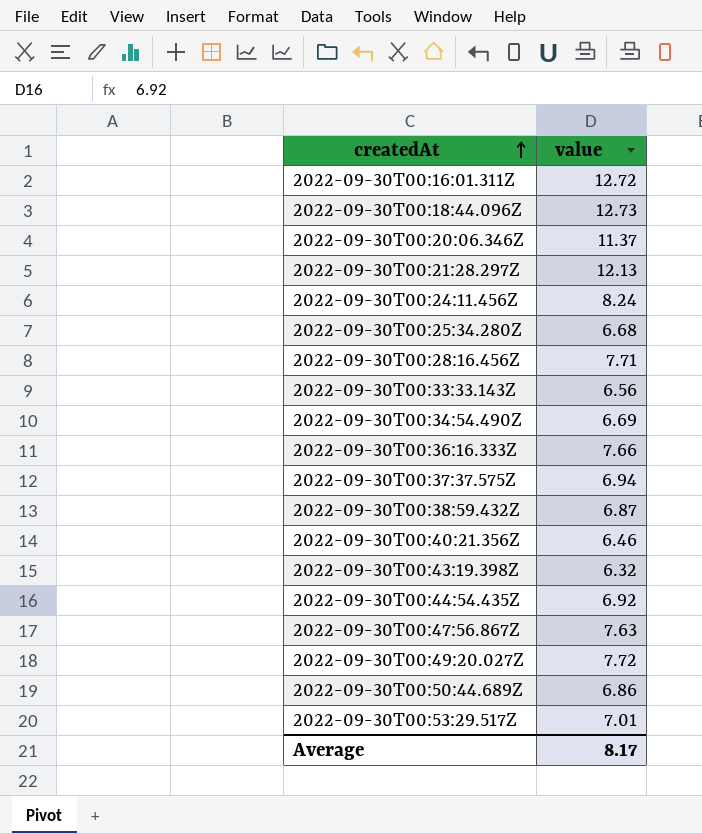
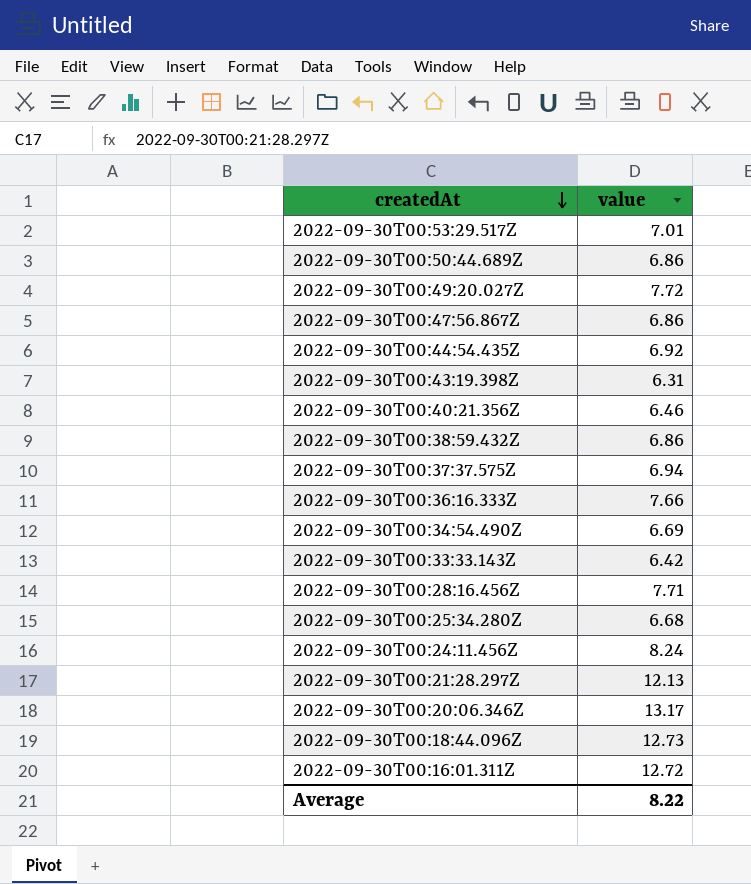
row order: createdAt ascending -> createdAt descending
2022-09-30T00:47:56.867Z | value: 7.63 -> 6.86
2022-09-30T00:43:19.398Z | value: 6.32 -> 6.31
2022-09-30T00:38:59.432Z | value: 6.87 -> 6.86
2022-09-30T00:33:33.143Z | value: 6.56 -> 6.42
2022-09-30T00:20:06.346Z | value: 11.37 -> 13.17
Average | value: 8.17 -> 8.22

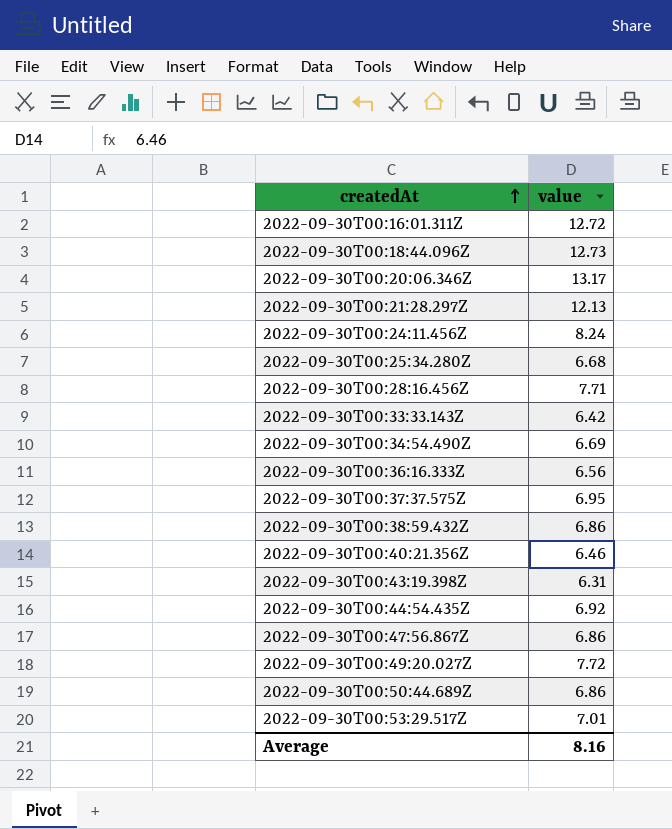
row order: createdAt descending -> createdAt ascending
2022-09-30T00:36:16.333Z | value: 7.66 -> 6.56
2022-09-30T00:37:37.575Z | value: 6.94 -> 6.95
Average | value: 8.22 -> 8.16

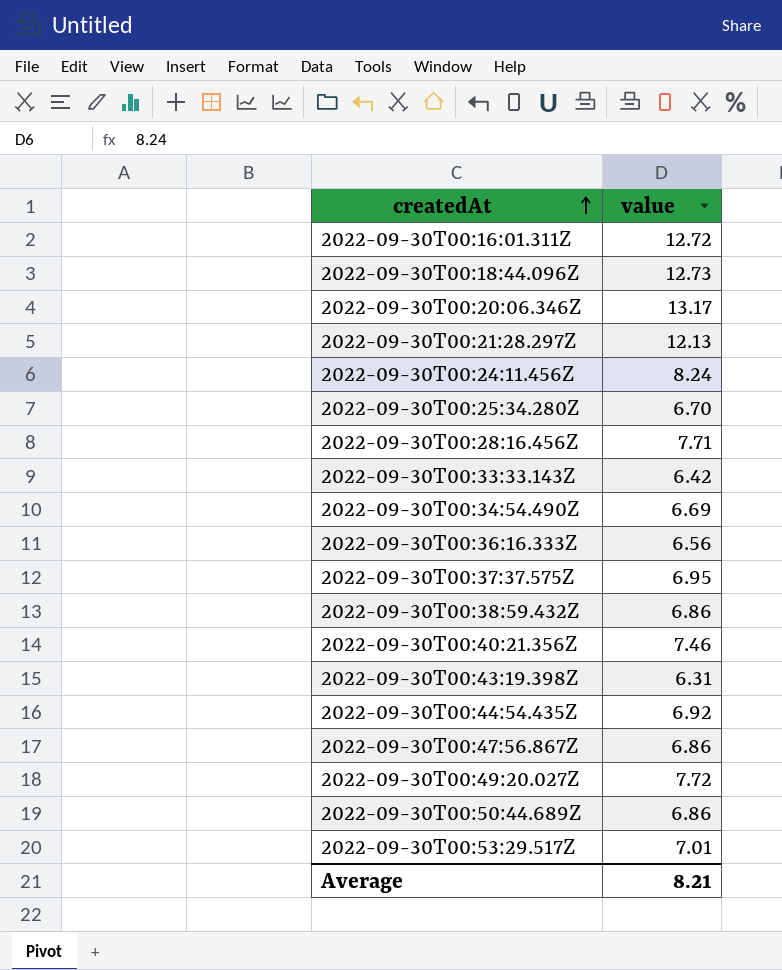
2022-09-30T00:25:34.280Z | value: 6.68 -> 6.70
2022-09-30T00:40:21.356Z | value: 6.46 -> 7.46
Average | value: 8.16 -> 8.21

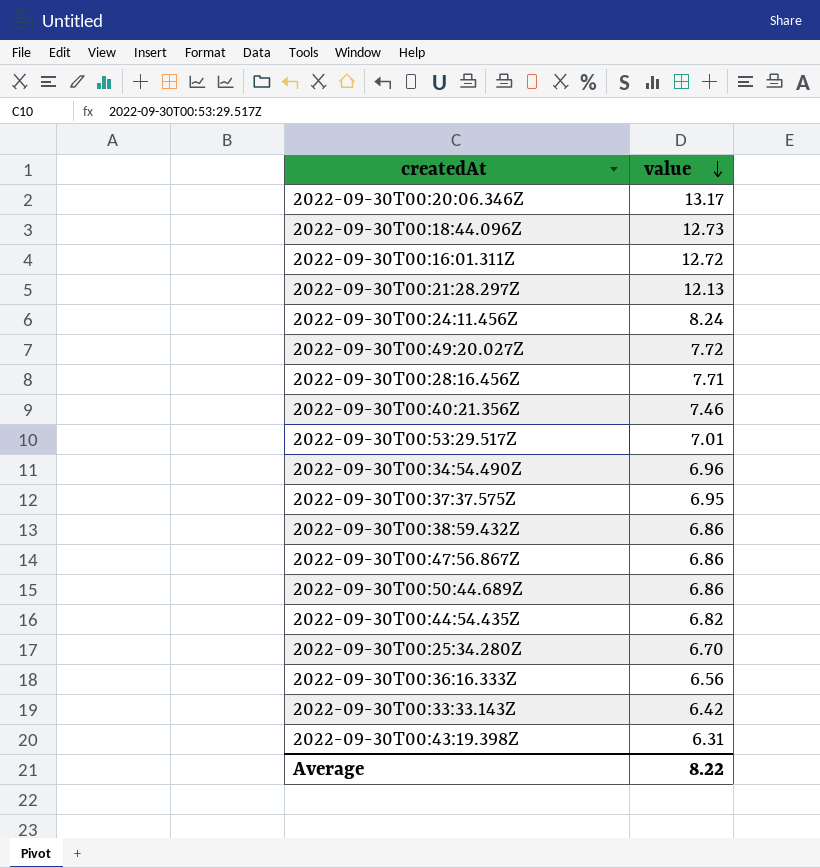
row order: createdAt ascending -> value descending
2022-09-30T00:34:54.490Z | value: 6.69 -> 6.96
2022-09-30T00:44:54.435Z | value: 6.92 -> 6.82
Average | value: 8.21 -> 8.22

